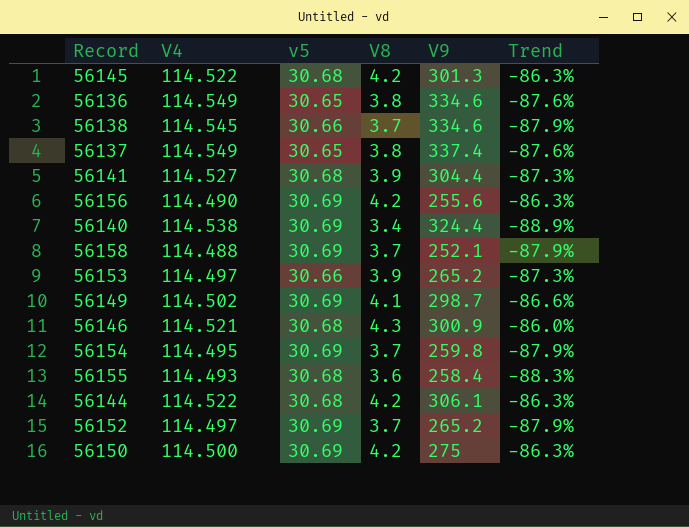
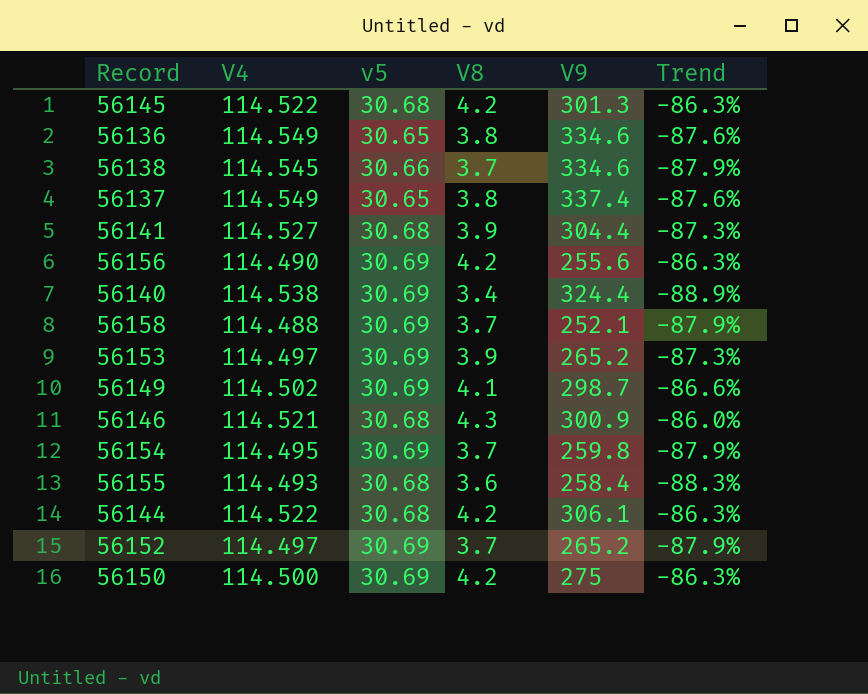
56153 | v5: 30.66 -> 30.69

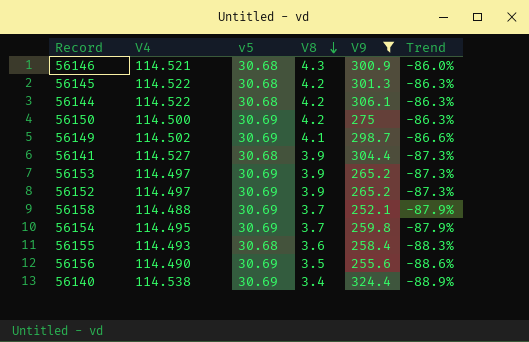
filter: none -> V9 <= 324.4
row order: none -> V8 descending
56152 | V8: 3.7 -> 3.9
56152 | Trend: -87.9% -> -87.3%
56156 | V8: 4.2 -> 3.5
56156 | Trend: -86.3% -> -88.6%

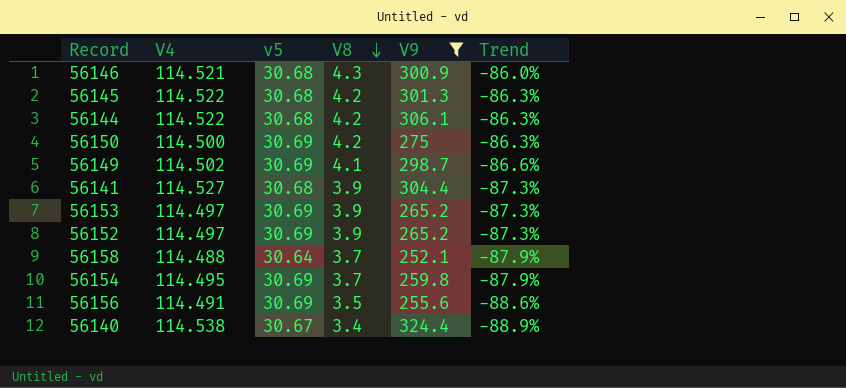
row 56155: 114.493 | 30.68 | 3.6 | 258.4 | -88.3% -> none
56158 | v5: 30.69 -> 30.64
56156 | V4: 114.490 -> 114.491
56140 | v5: 30.69 -> 30.67

